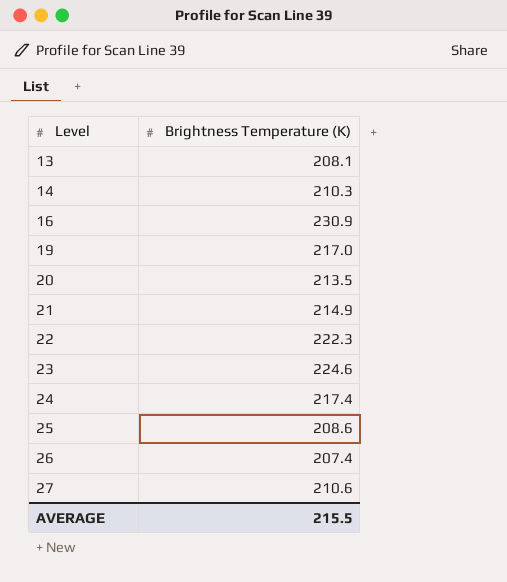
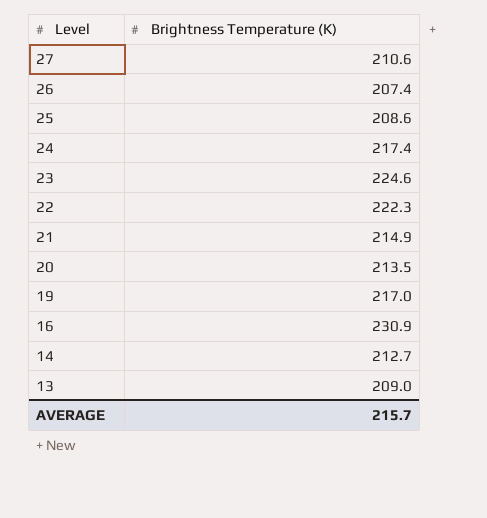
row order: Level ascending -> Level descending
14 | Brightness Temperature (K): 210.3 -> 212.7
13 | Brightness Temperature (K): 208.1 -> 209.0
AVERAGE | Brightness Temperature (K): 215.5 -> 215.7

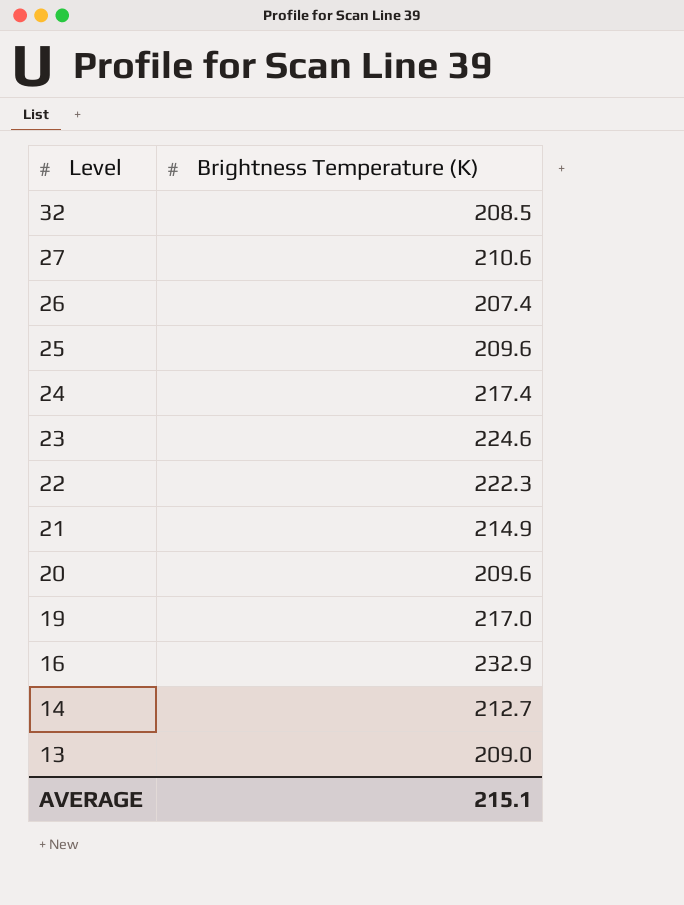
row 32: none -> 208.5
25 | Brightness Temperature (K): 208.6 -> 209.6
20 | Brightness Temperature (K): 213.5 -> 209.6
16 | Brightness Temperature (K): 230.9 -> 232.9
AVERAGE | Brightness Temperature (K): 215.7 -> 215.1

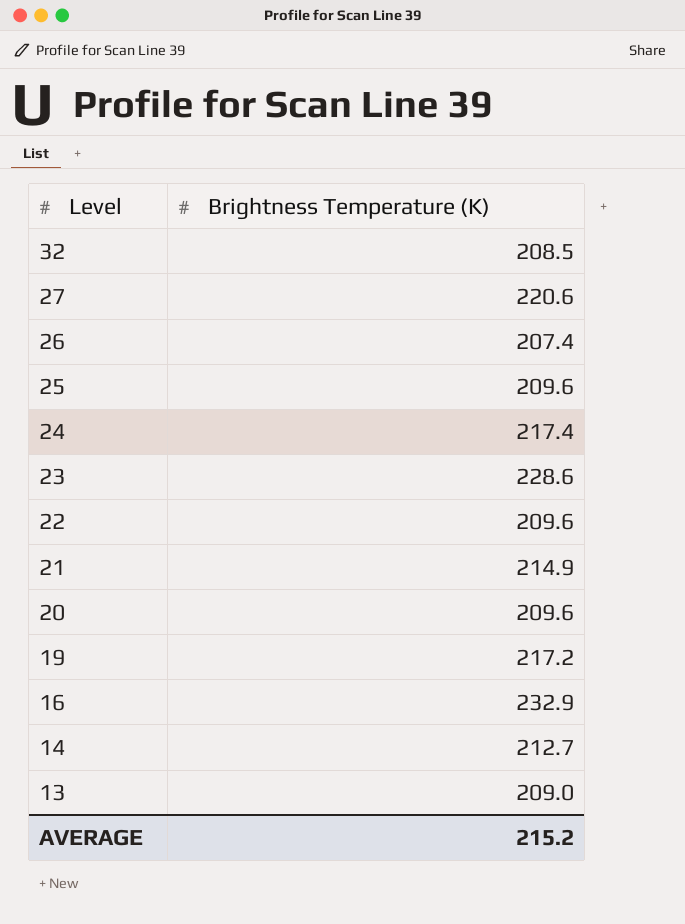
27 | Brightness Temperature (K): 210.6 -> 220.6
23 | Brightness Temperature (K): 224.6 -> 228.6
22 | Brightness Temperature (K): 222.3 -> 209.6
19 | Brightness Temperature (K): 217.0 -> 217.2
AVERAGE | Brightness Temperature (K): 215.1 -> 215.2

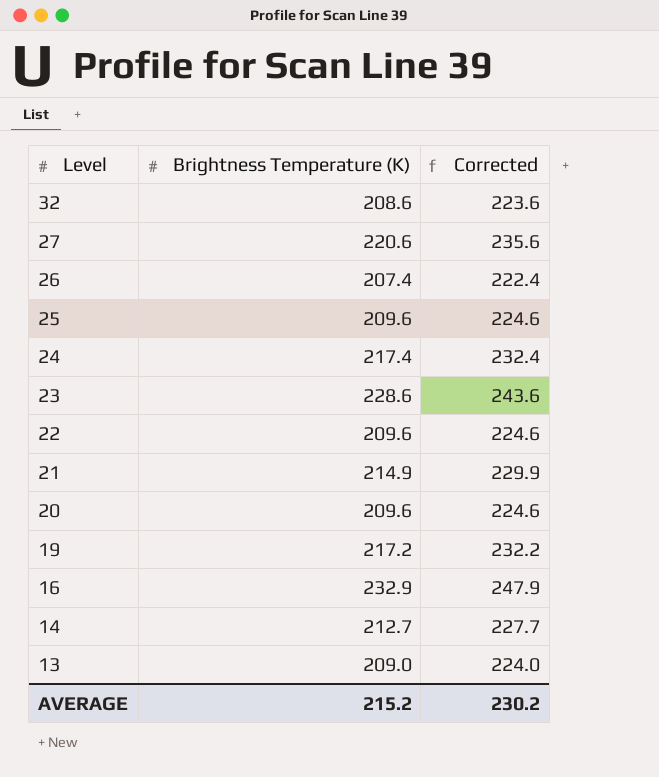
column Corrected | formula: none -> [Brightness Temperature (K)] + 15
32 | Brightness Temperature (K): 208.5 -> 208.6

